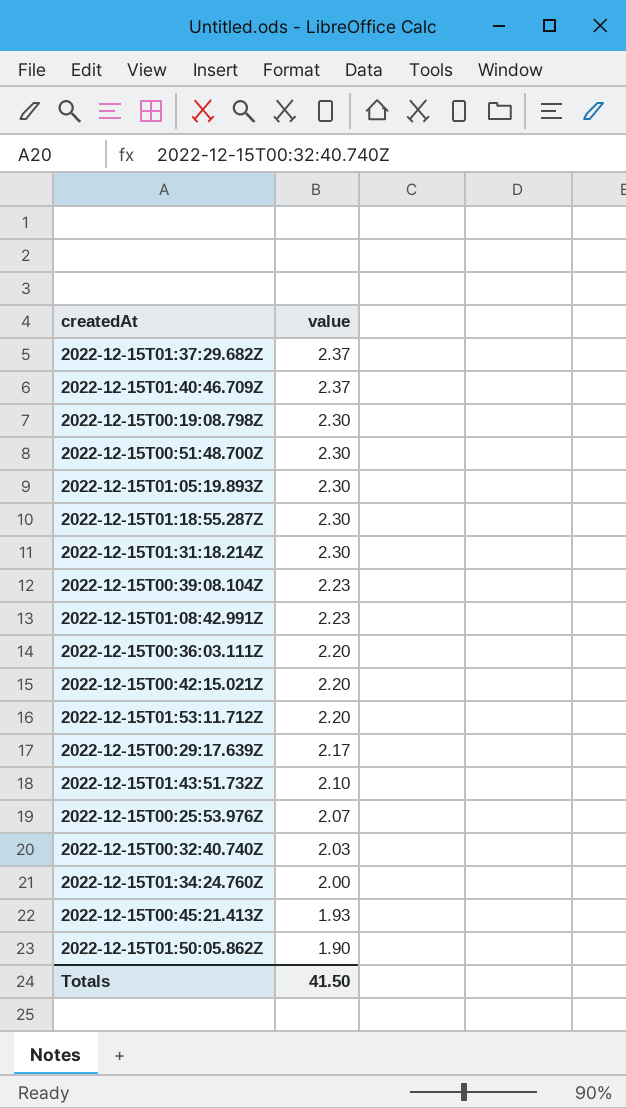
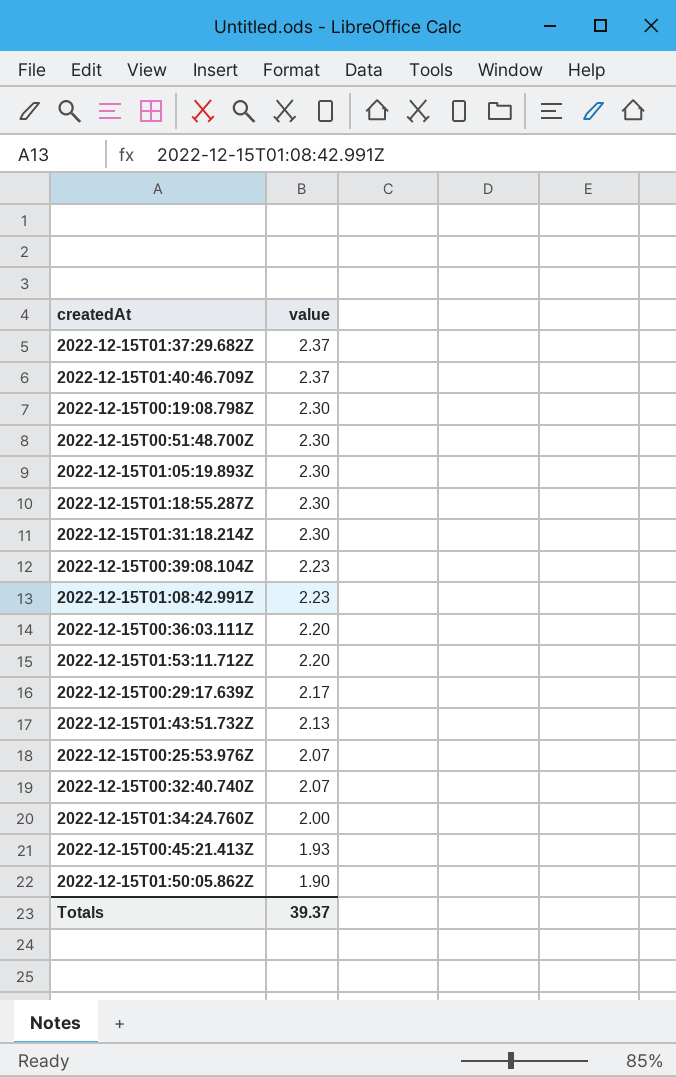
row 2022-12-15T00:42:15.021Z: 2.20 -> none
2022-12-15T01:43:51.732Z | value: 2.10 -> 2.13
2022-12-15T00:32:40.740Z | value: 2.03 -> 2.07
Totals | value: 41.50 -> 39.37

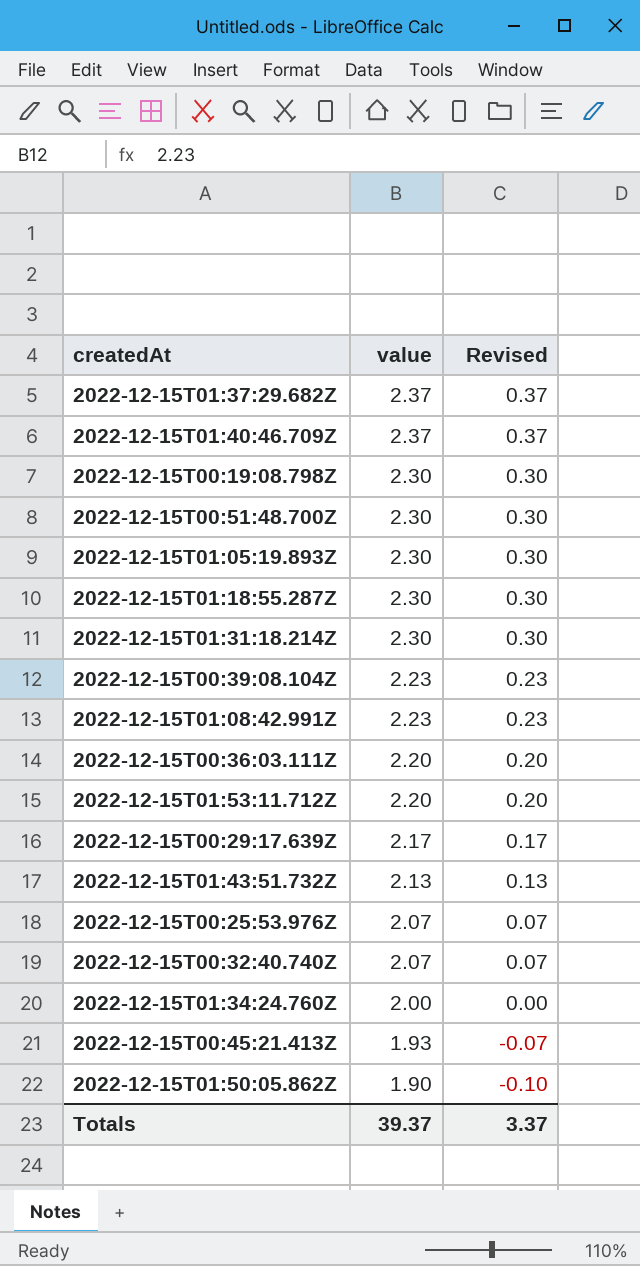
column Revised | formula: none -> [value] - 2

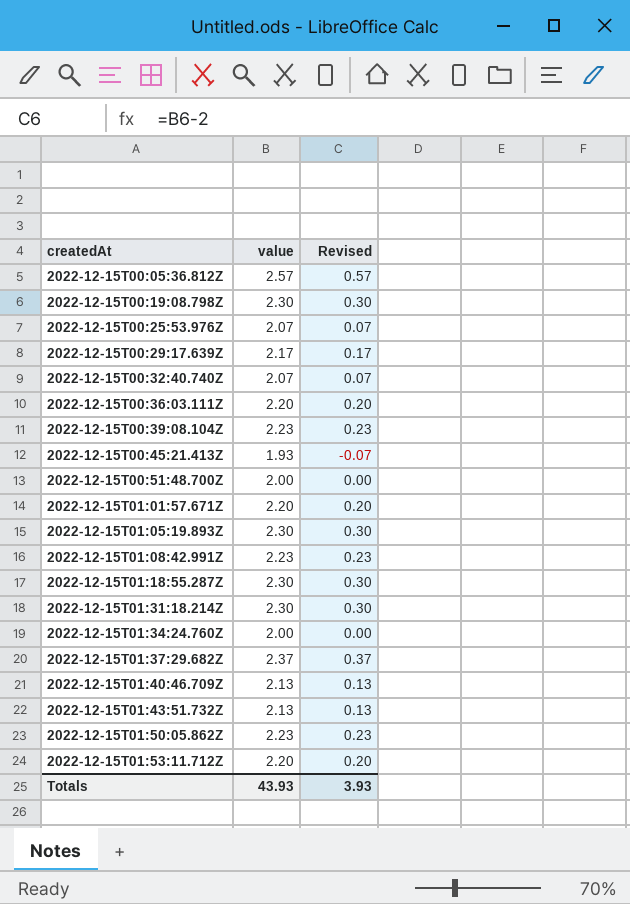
row order: value descending -> createdAt ascending
row 2022-12-15T00:05:36.812Z: none -> 2.57 | 0.57
2022-12-15T00:51:48.700Z | value: 2.30 -> 2.00
2022-12-15T00:51:48.700Z | Revised: 0.30 -> 0.00
row 2022-12-15T01:01:57.671Z: none -> 2.20 | 0.20
2022-12-15T01:40:46.709Z | value: 2.37 -> 2.13
2022-12-15T01:40:46.709Z | Revised: 0.37 -> 0.13
2022-12-15T01:50:05.862Z | value: 1.90 -> 2.23
2022-12-15T01:50:05.862Z | Revised: -0.10 -> 0.23
Totals | value: 39.37 -> 43.93
Totals | Revised: 3.37 -> 3.93

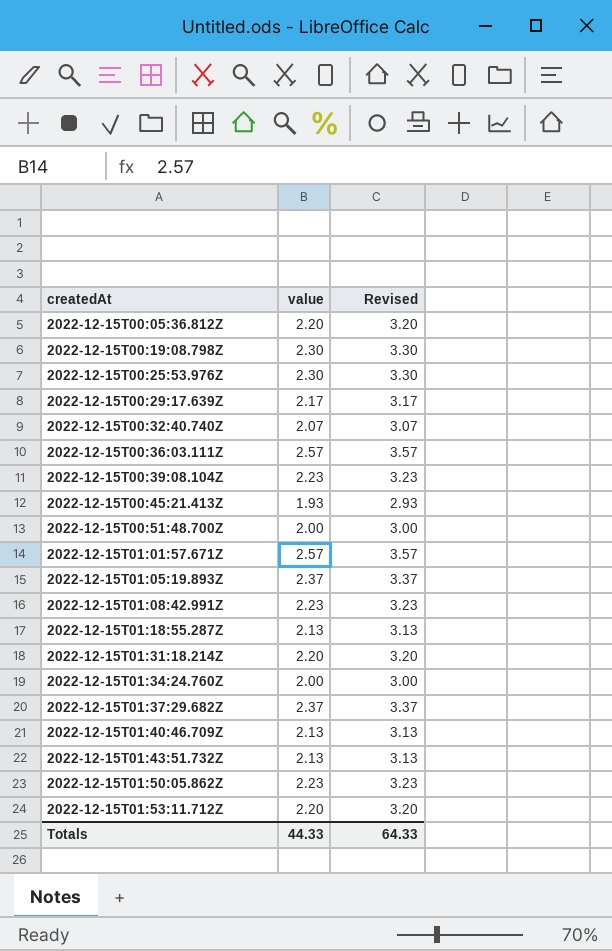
column Revised | formula: [value] - 2 -> [value] + 1
2022-12-15T00:05:36.812Z | value: 2.57 -> 2.20
2022-12-15T00:25:53.976Z | value: 2.07 -> 2.30
2022-12-15T00:36:03.111Z | value: 2.20 -> 2.57
2022-12-15T01:01:57.671Z | value: 2.20 -> 2.57
2022-12-15T01:05:19.893Z | value: 2.30 -> 2.37
2022-12-15T01:18:55.287Z | value: 2.30 -> 2.13
2022-12-15T01:31:18.214Z | value: 2.30 -> 2.20
Totals | value: 43.93 -> 44.33
Totals | Revised: 3.93 -> 64.33

